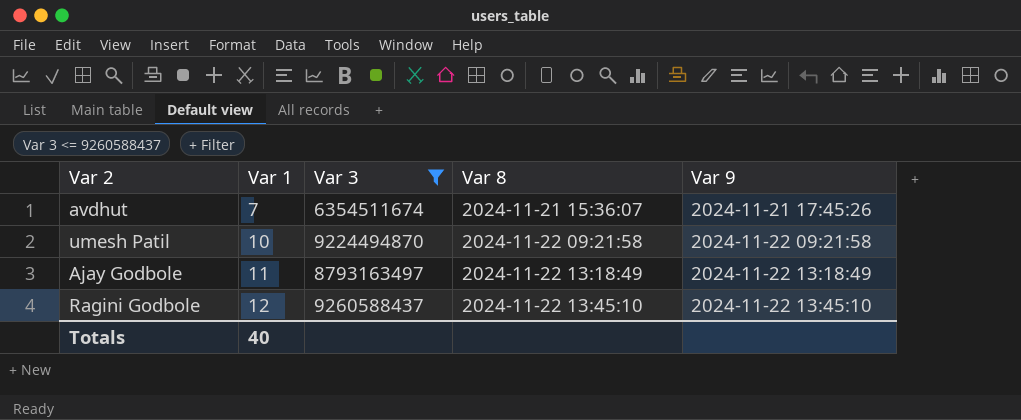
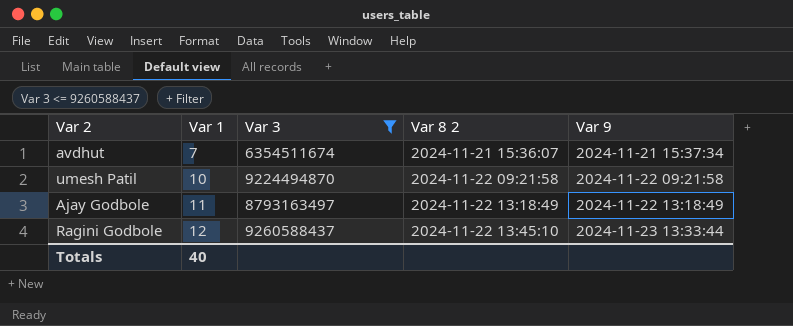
column name: Var 8 -> Var 8 2
avdhut | Var 9: 2024-11-21 17:45:26 -> 2024-11-21 15:37:34
Ragini Godbole | Var 9: 2024-11-22 13:45:10 -> 2024-11-23 13:33:44

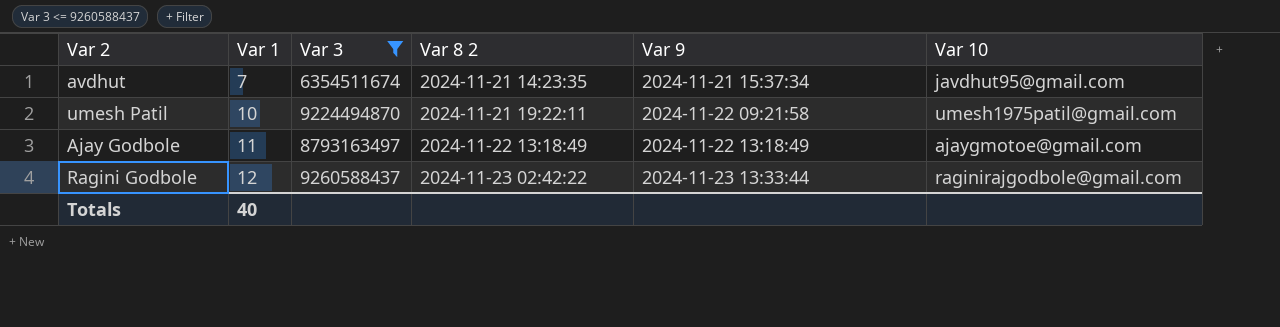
column Var 10 | position: none -> 6
avdhut | Var 8 2: 2024-11-21 15:36:07 -> 2024-11-21 14:23:35
umesh Patil | Var 8 2: 2024-11-22 09:21:58 -> 2024-11-21 19:22:11
Ragini Godbole | Var 8 2: 2024-11-22 13:45:10 -> 2024-11-23 02:42:22

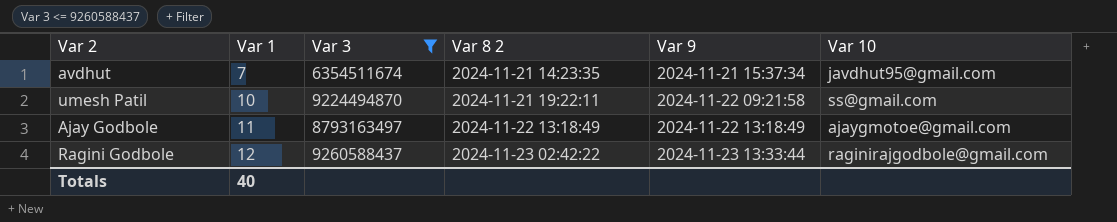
umesh Patil | Var 10: umesh1975patil@gmail.com -> ss@gmail.com

